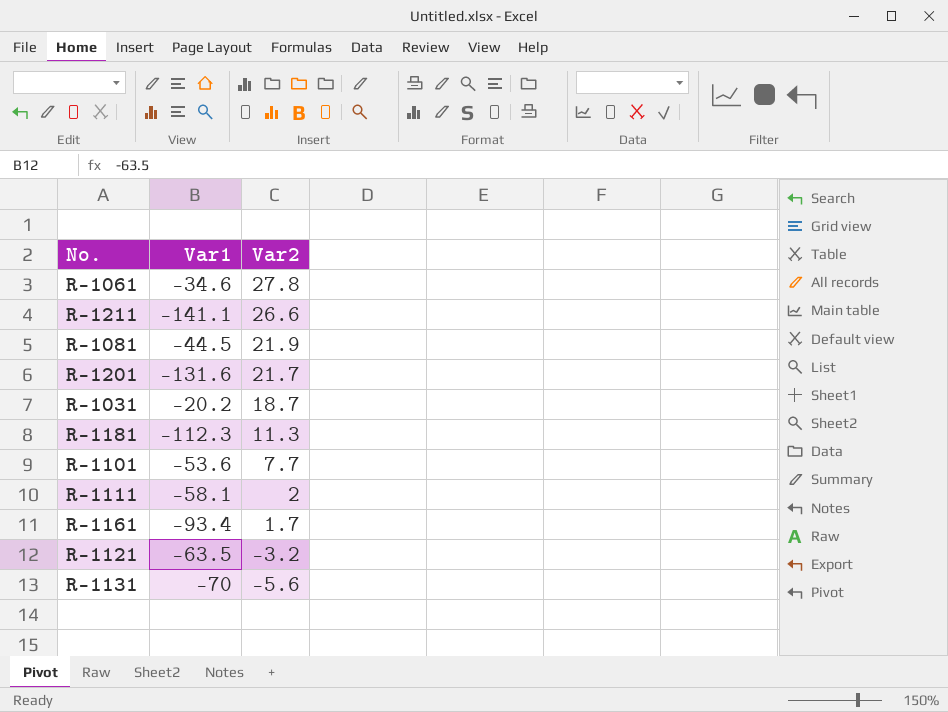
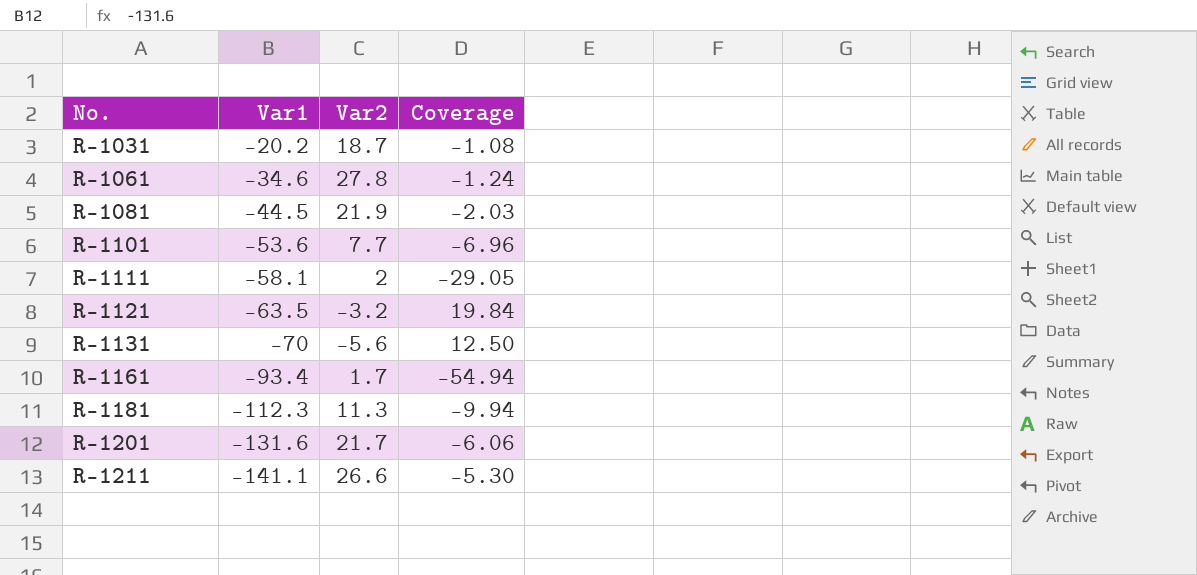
row order: Var2 descending -> No. ascending
column Coverage | formula: none -> [Var1] / [Var2]

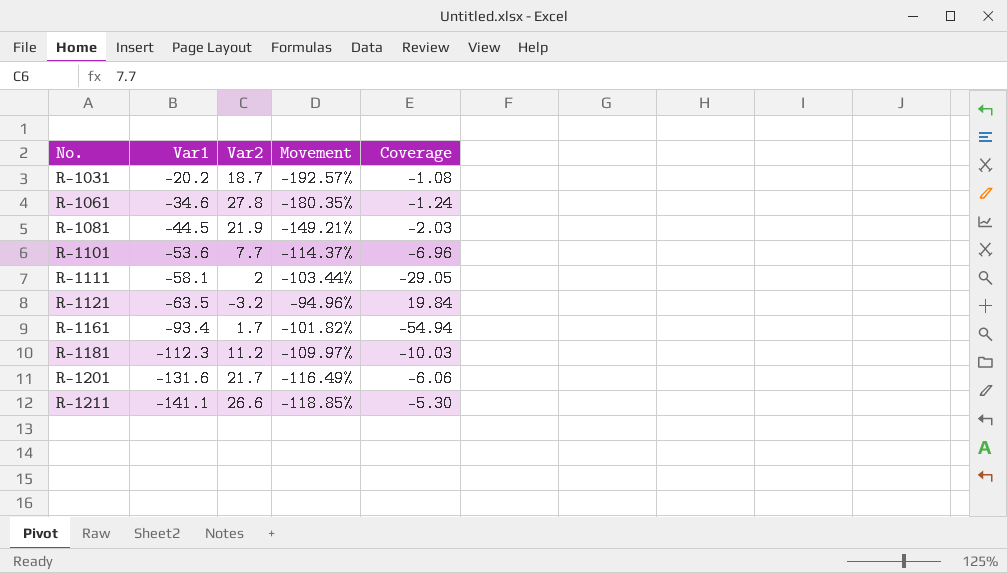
column Movement | formula: none -> ([Var2] - [Var1]) / [Var1]
row R-1131: -70 | -5.6 | 12.50 -> none
R-1181 | Var2: 11.3 -> 11.2
R-1181 | Coverage: -9.94 -> -10.03

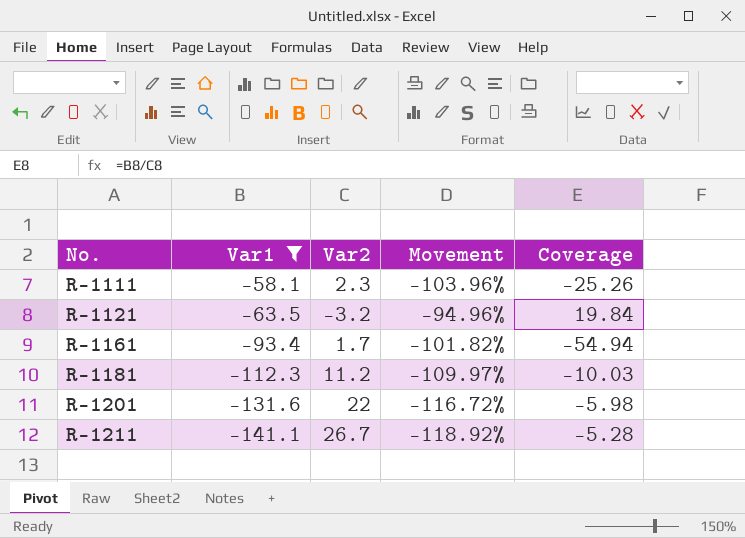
filter: none -> Var1 <= -58.1
R-1111 | Var2: 2 -> 2.3
R-1111 | Movement: -103.44% -> -103.96%
R-1111 | Coverage: -29.05 -> -25.26
R-1201 | Var2: 21.7 -> 22
R-1201 | Movement: -116.49% -> -116.72%
R-1201 | Coverage: -6.06 -> -5.98
R-1211 | Var2: 26.6 -> 26.7
R-1211 | Movement: -118.85% -> -118.92%
R-1211 | Coverage: -5.30 -> -5.28

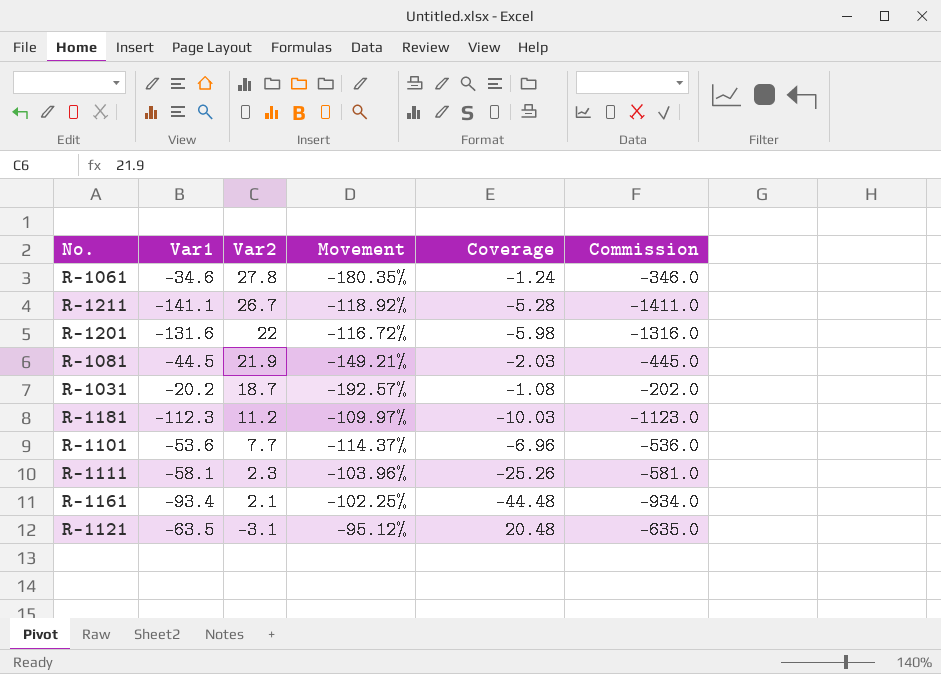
filter: Var1 <= -58.1 -> none
row order: No. ascending -> Var2 descending
column Commission | formula: none -> [Var1] * 10
R-1161 | Var2: 1.7 -> 2.1
R-1161 | Movement: -101.82% -> -102.25%
R-1161 | Coverage: -54.94 -> -44.48
R-1121 | Var2: -3.2 -> -3.1
R-1121 | Movement: -94.96% -> -95.12%
R-1121 | Coverage: 19.84 -> 20.48

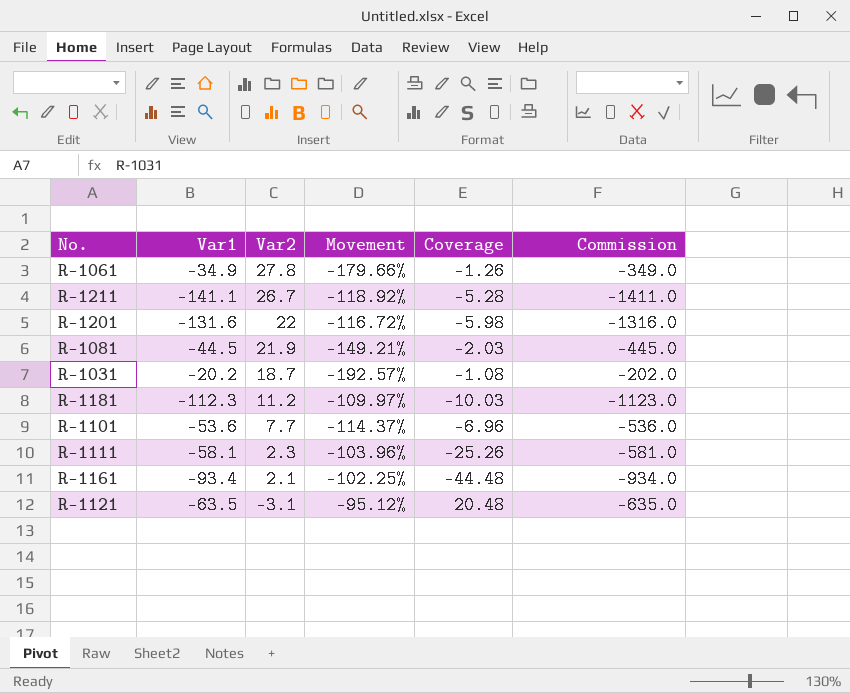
R-1061 | Var1: -34.6 -> -34.9
R-1061 | Movement: -180.35% -> -179.66%
R-1061 | Coverage: -1.24 -> -1.26
R-1061 | Commission: -346.0 -> -349.0

